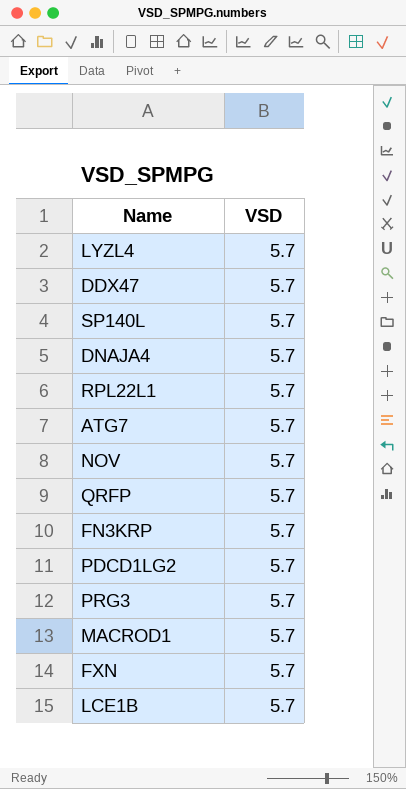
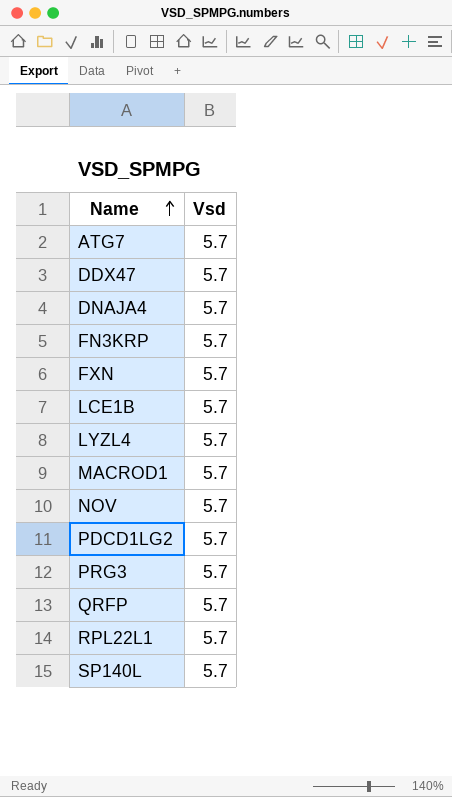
row order: none -> Name ascending
column name: VSD -> Vsd

